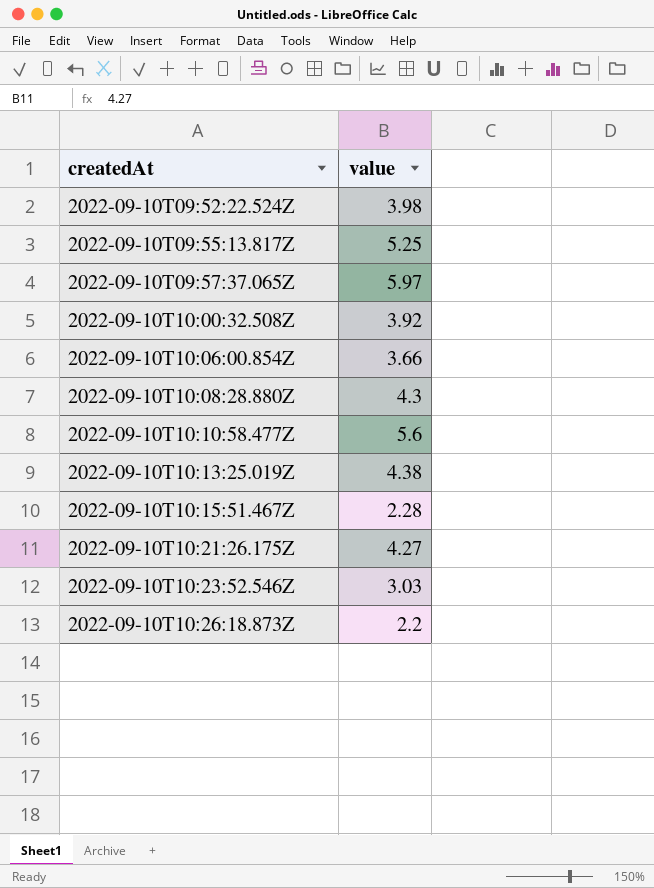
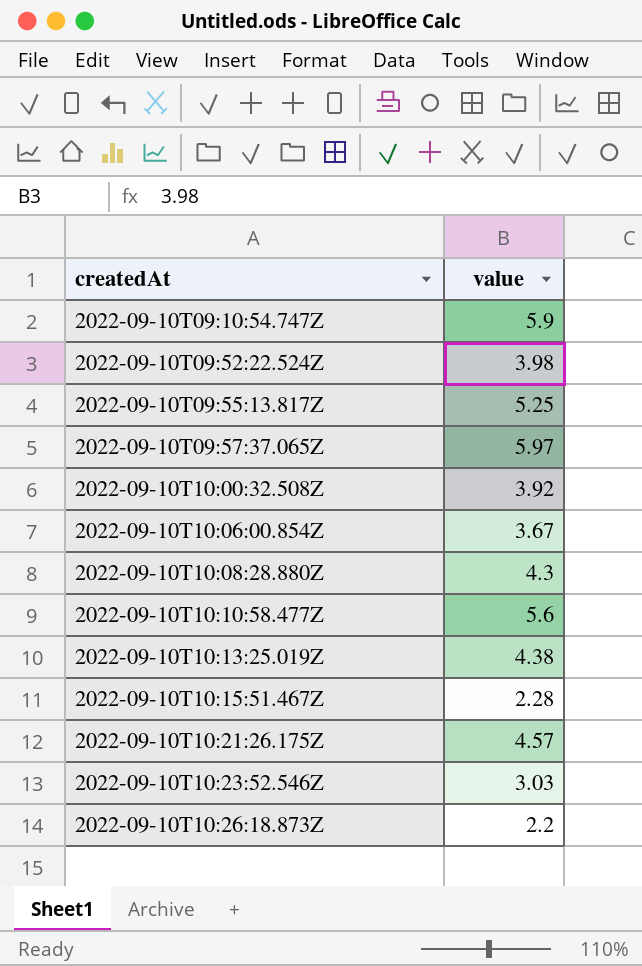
row 2022-09-10T09:10:54.747Z: none -> 5.9
2022-09-10T10:06:00.854Z | value: 3.66 -> 3.67
2022-09-10T10:21:26.175Z | value: 4.27 -> 4.57

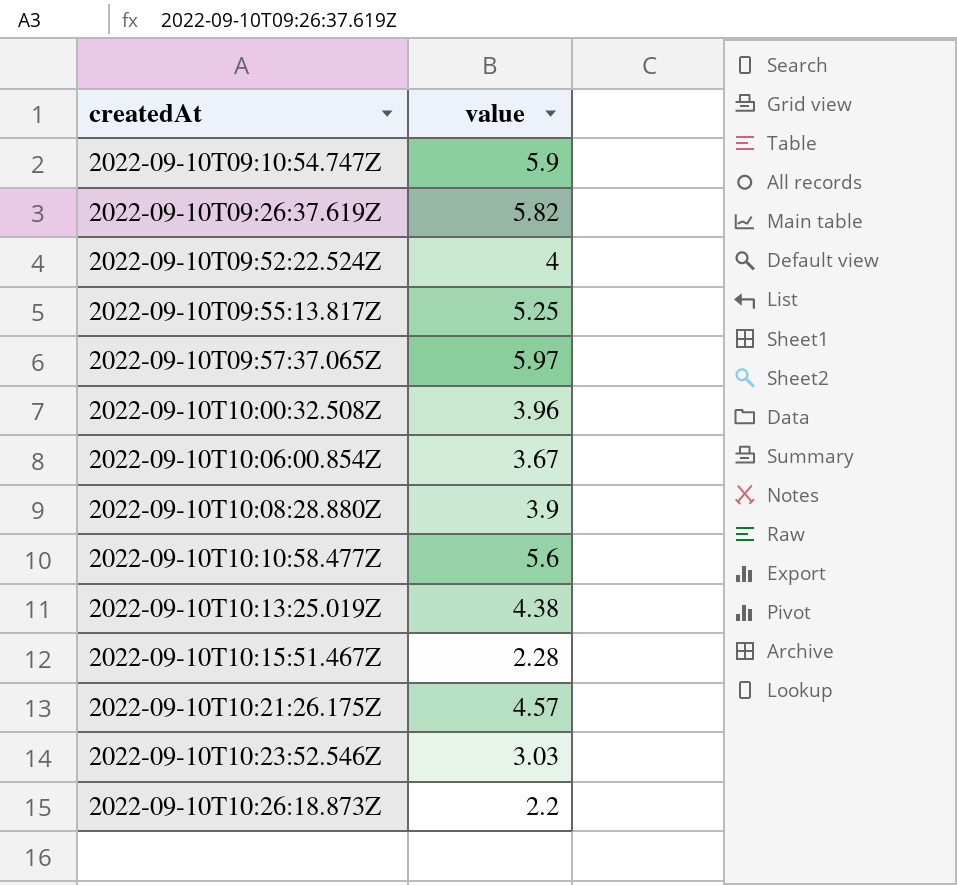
row 2022-09-10T09:26:37.619Z: none -> 5.82
2022-09-10T09:52:22.524Z | value: 3.98 -> 4
2022-09-10T10:00:32.508Z | value: 3.92 -> 3.96
2022-09-10T10:08:28.880Z | value: 4.3 -> 3.9

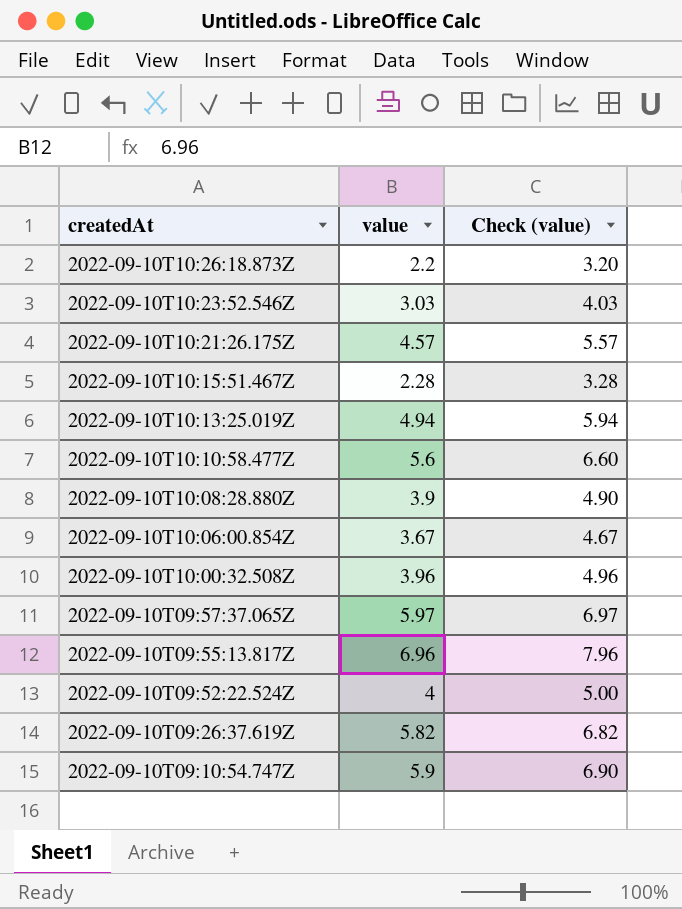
row order: createdAt ascending -> createdAt descending
column Check (value) | formula: none -> [value] + 1
2022-09-10T10:13:25.019Z | value: 4.38 -> 4.94
2022-09-10T09:55:13.817Z | value: 5.25 -> 6.96

